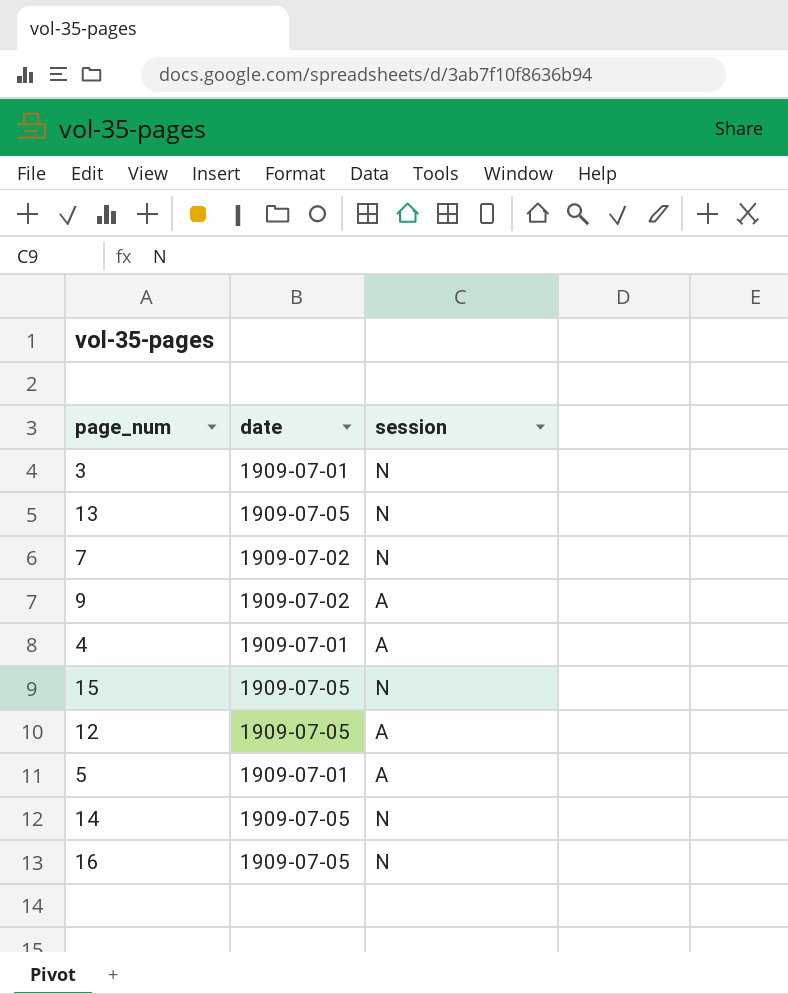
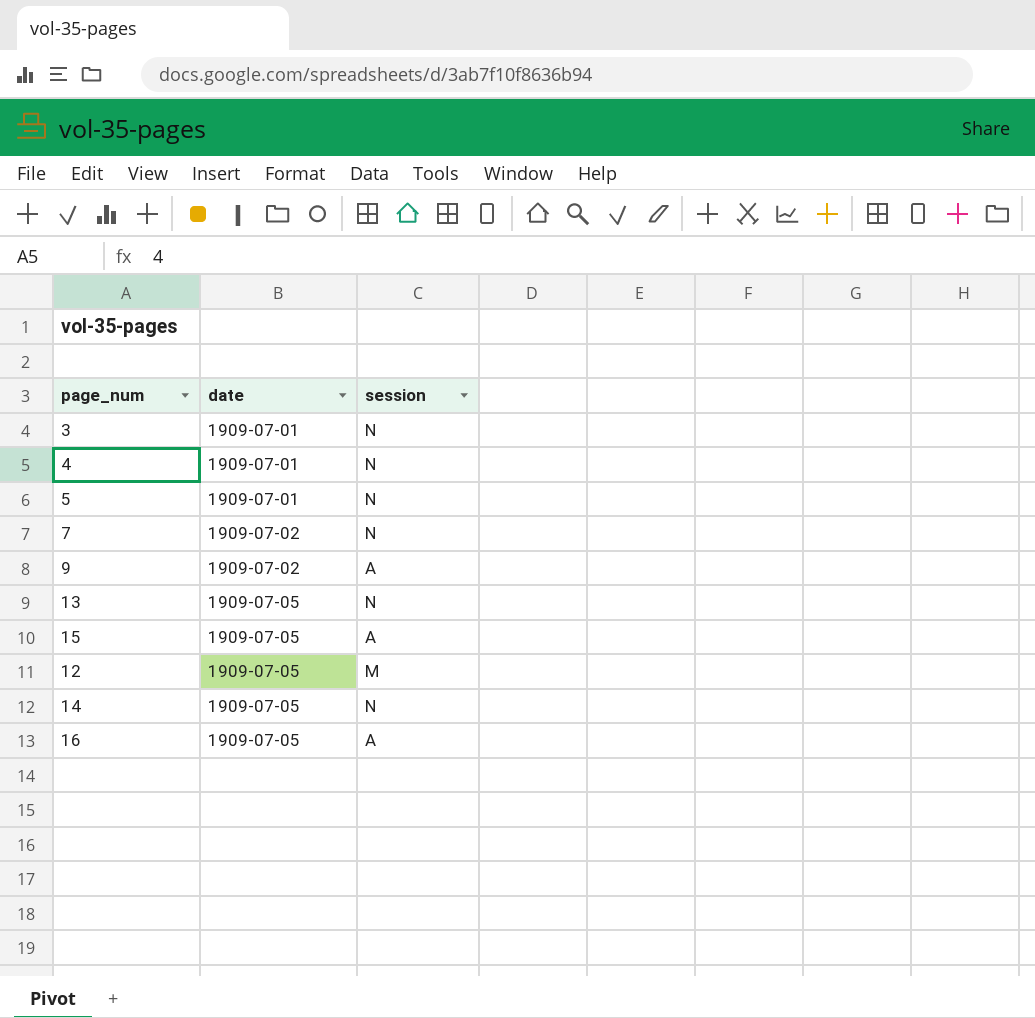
row order: none -> date ascending
4 | session: A -> N
5 | session: A -> N
15 | session: N -> A
12 | session: A -> M
16 | session: N -> A

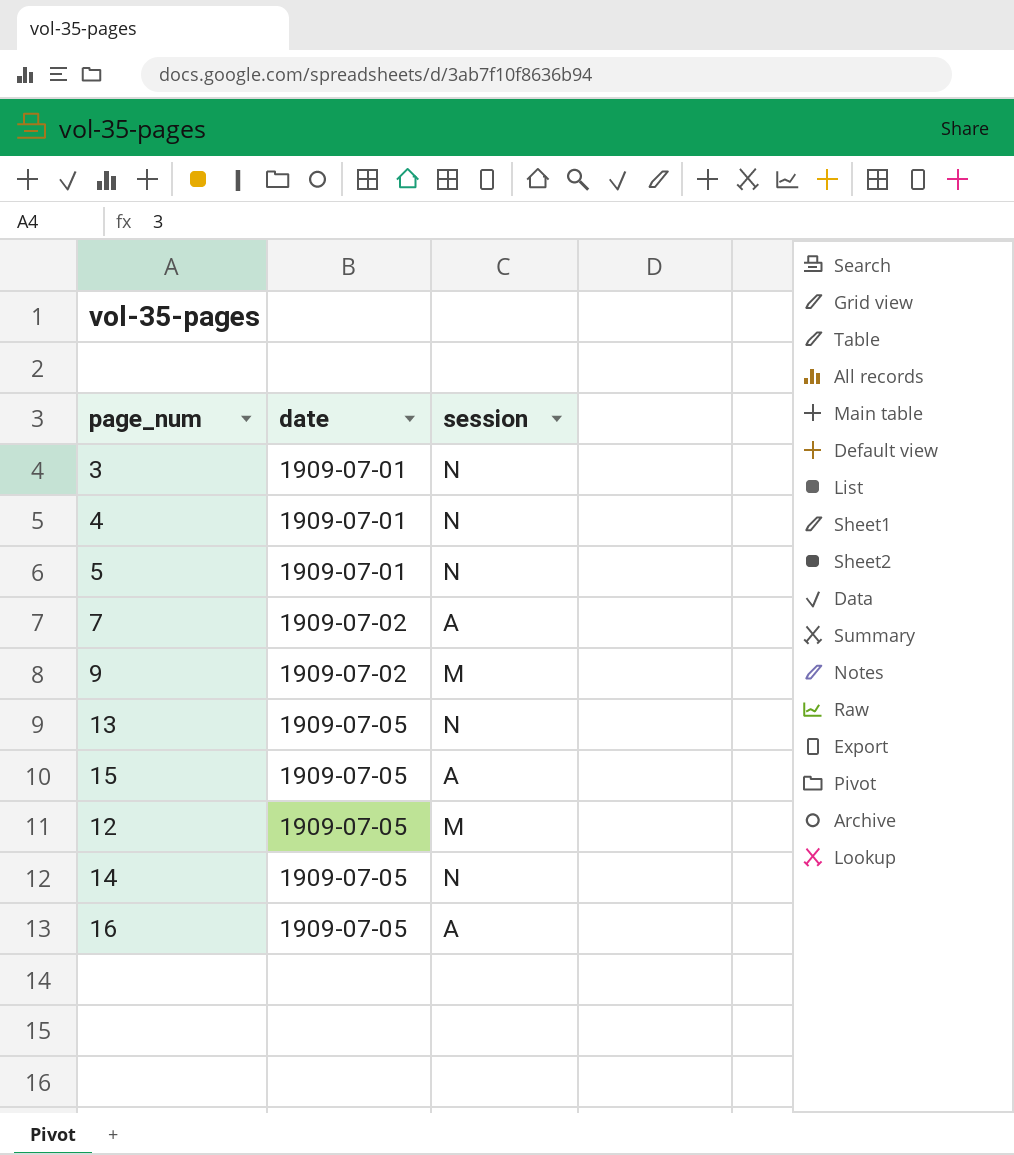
7 | session: N -> A
9 | session: A -> M

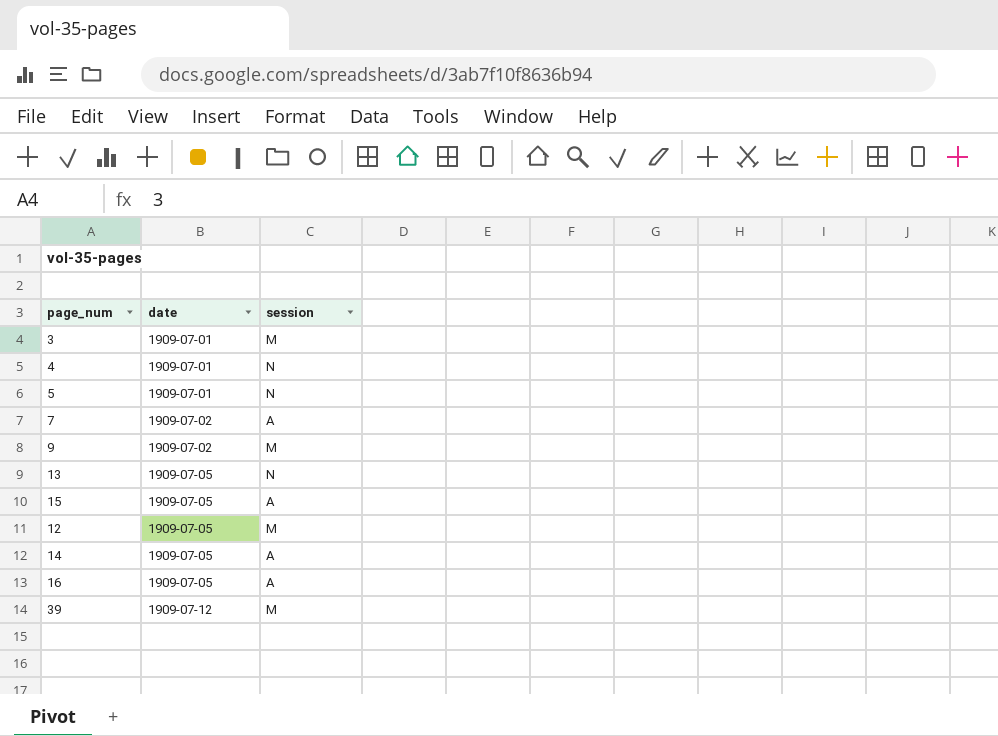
3 | session: N -> M
14 | session: N -> A
row 39: none -> 1909-07-12 | M

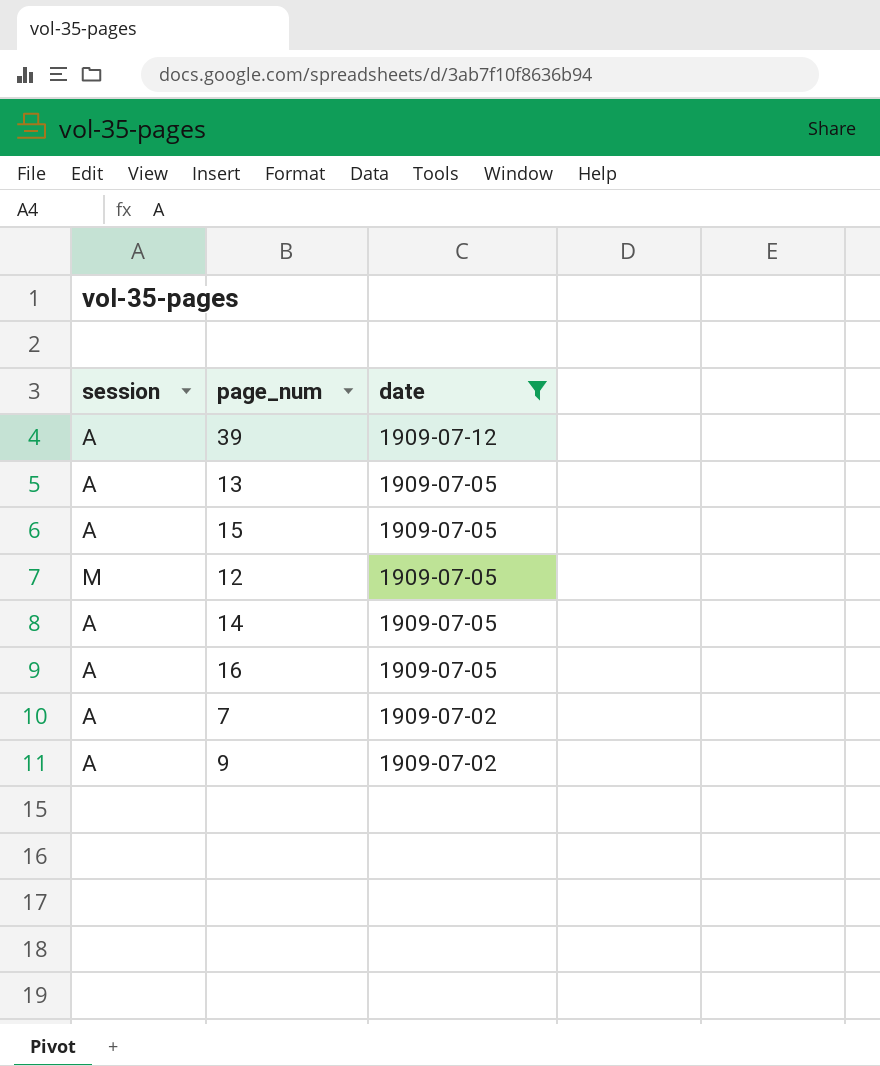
filter: none -> date != 1909-07-01
row order: date ascending -> date descending
column session | position: 3 -> 1
39 | session: M -> A
13 | session: N -> A
9 | session: M -> A

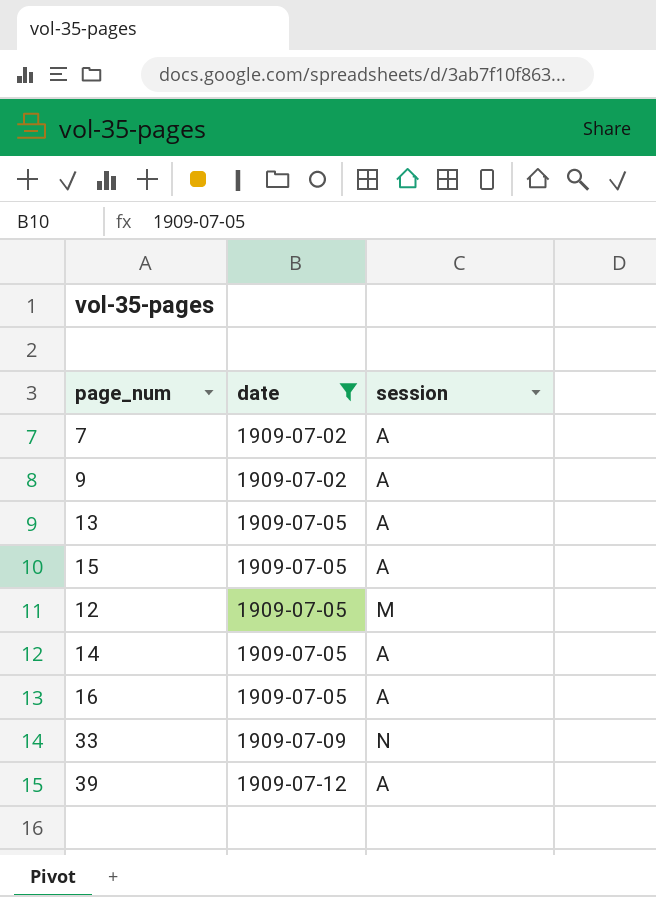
row order: date descending -> date ascending
column session | position: 1 -> 3
row 33: none -> 1909-07-09 | N

